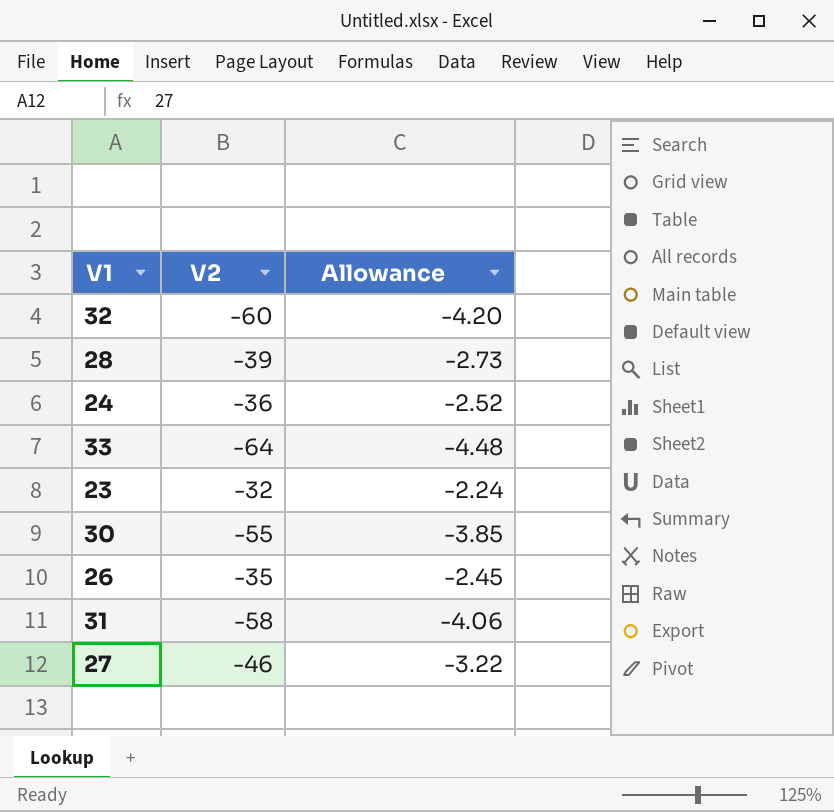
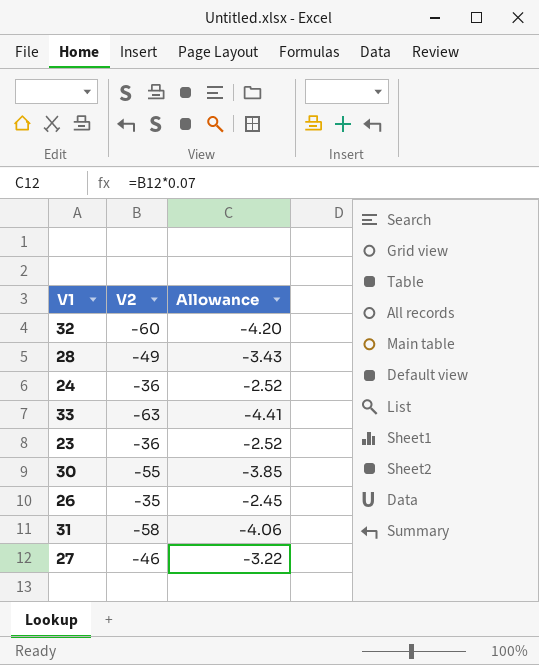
28 | V2: -39 -> -49
28 | Allowance: -2.73 -> -3.43
33 | V2: -64 -> -63
33 | Allowance: -4.48 -> -4.41
23 | V2: -32 -> -36
23 | Allowance: -2.24 -> -2.52

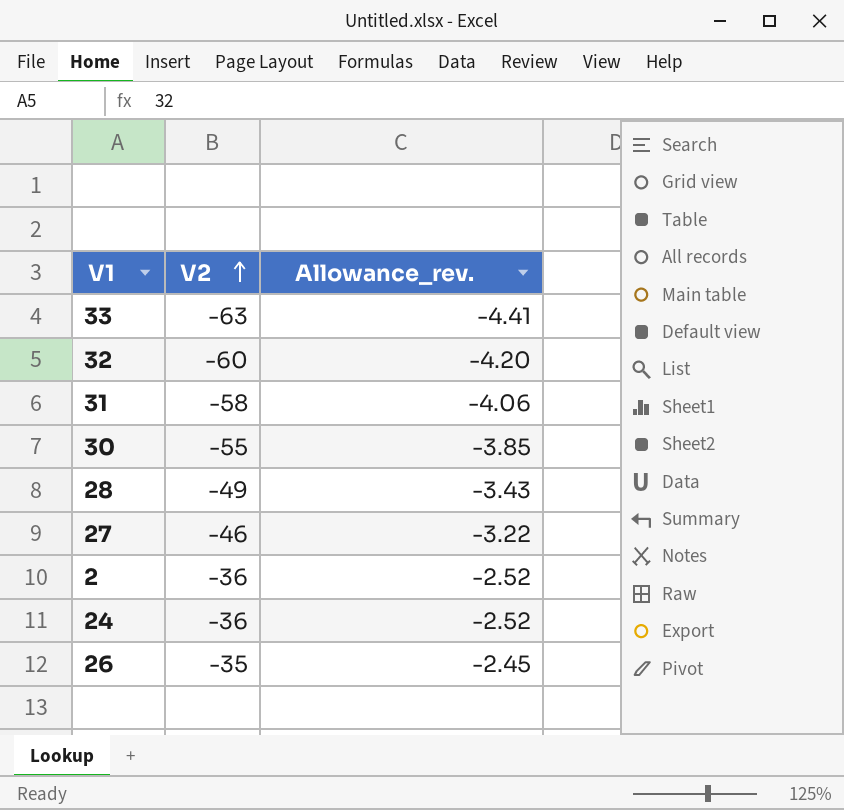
row order: none -> V2 ascending
column name: Allowance -> Allowance_rev.
row 23: -36 | -2.52 -> none
row 2: none -> -36 | -2.52

